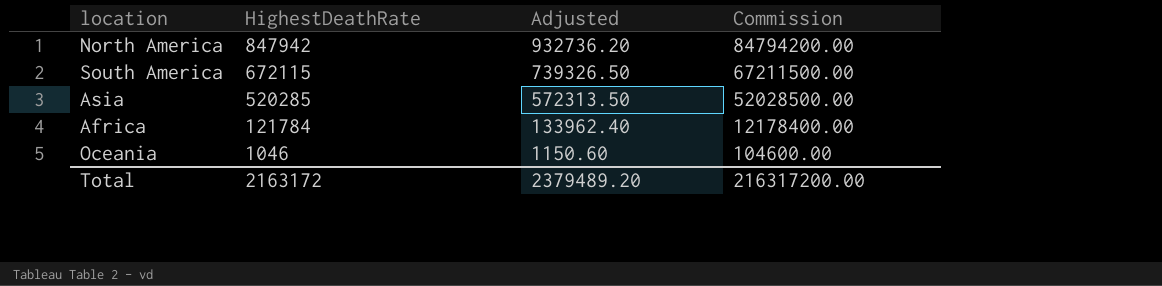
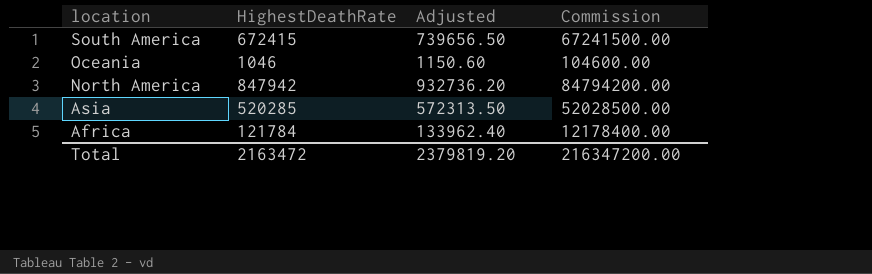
row order: HighestDeathRate descending -> location descending
South America | HighestDeathRate: 672115 -> 672415
South America | Adjusted: 739326.50 -> 739656.50
South America | Commission: 67211500.00 -> 67241500.00
Total | HighestDeathRate: 2163172 -> 2163472
Total | Adjusted: 2379489.20 -> 2379819.20
Total | Commission: 216317200.00 -> 216347200.00

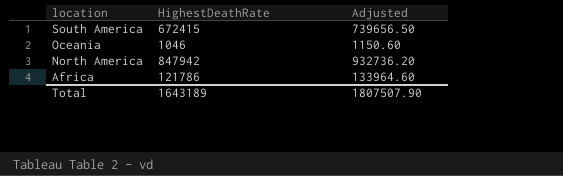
column Commission | formula: [HighestDeathRate] * 100 -> none
row Asia: 520285 | 572313.50 | 52028500.00 -> none
Africa | HighestDeathRate: 121784 -> 121786
Africa | Adjusted: 133962.40 -> 133964.60
Total | HighestDeathRate: 2163472 -> 1643189
Total | Adjusted: 2379819.20 -> 1807507.90

